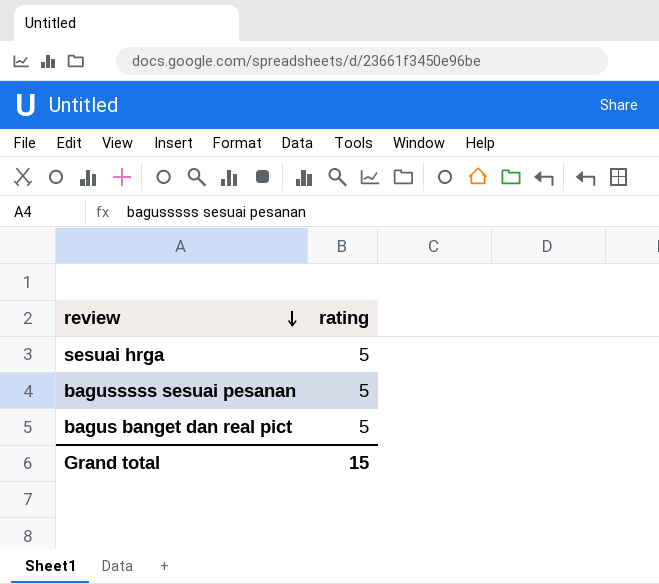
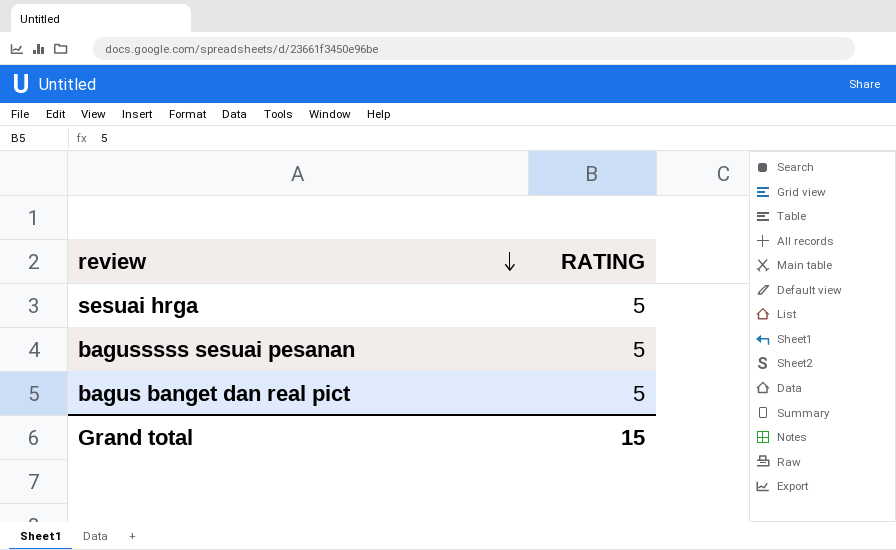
column name: rating -> RATING

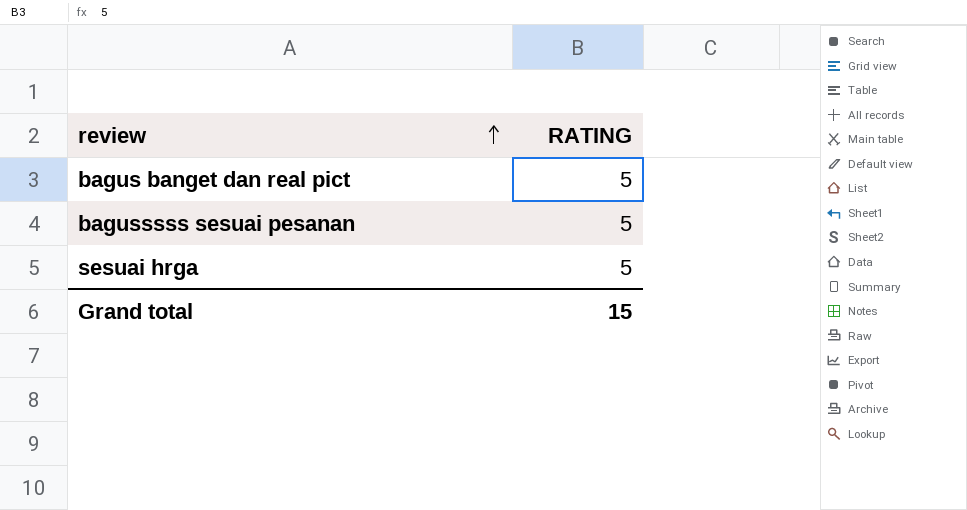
row order: review descending -> review ascending

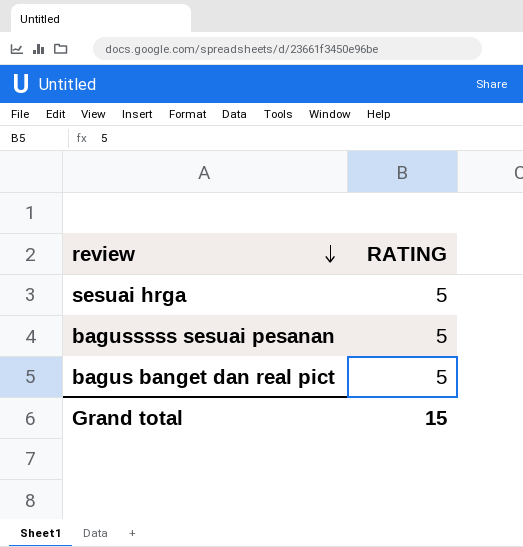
row order: review ascending -> review descending

